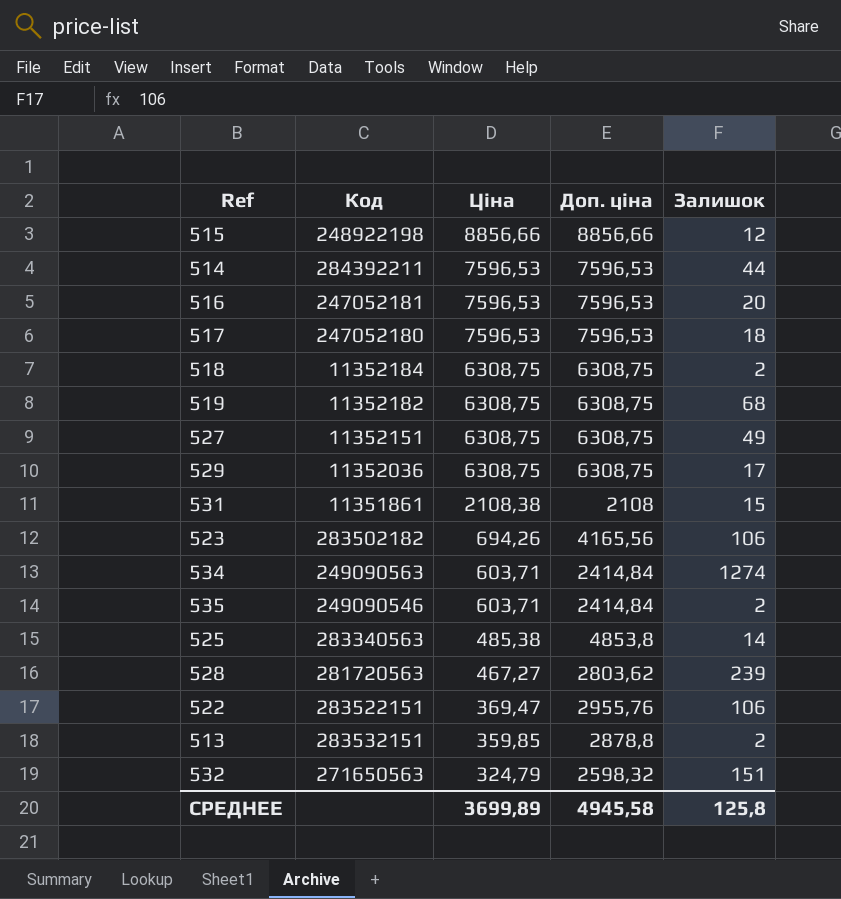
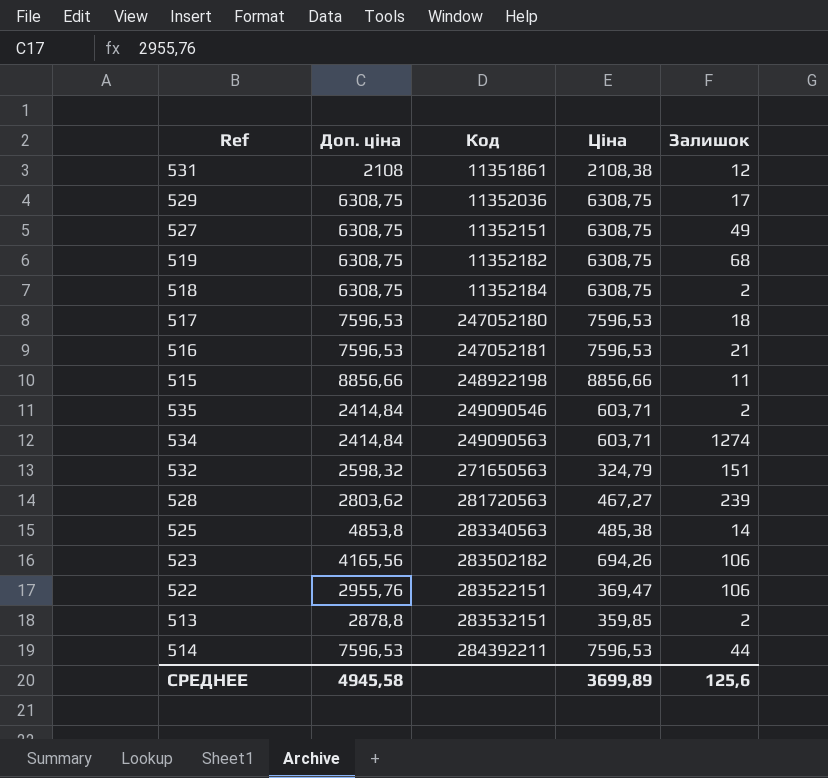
row order: Ціна descending -> Код ascending
column Доп. ціна | position: 4 -> 2
531 | Залишок: 15 -> 12
516 | Залишок: 20 -> 21
515 | Залишок: 12 -> 11
СРЕДНЕЕ | Залишок: 125,8 -> 125,6

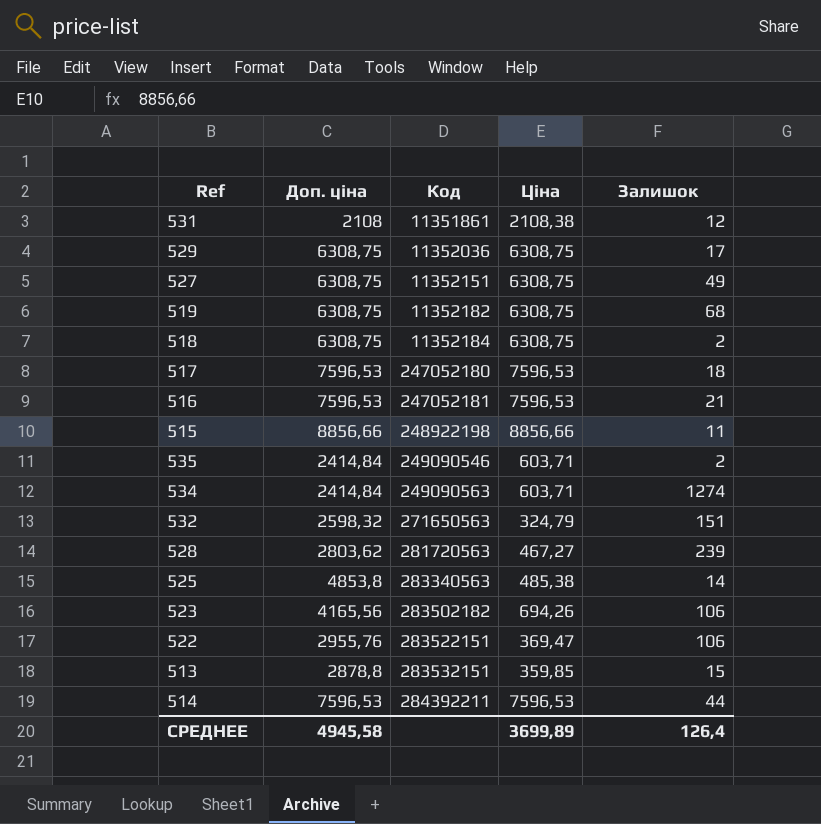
513 | Залишок: 2 -> 15
СРЕДНЕЕ | Залишок: 125,6 -> 126,4

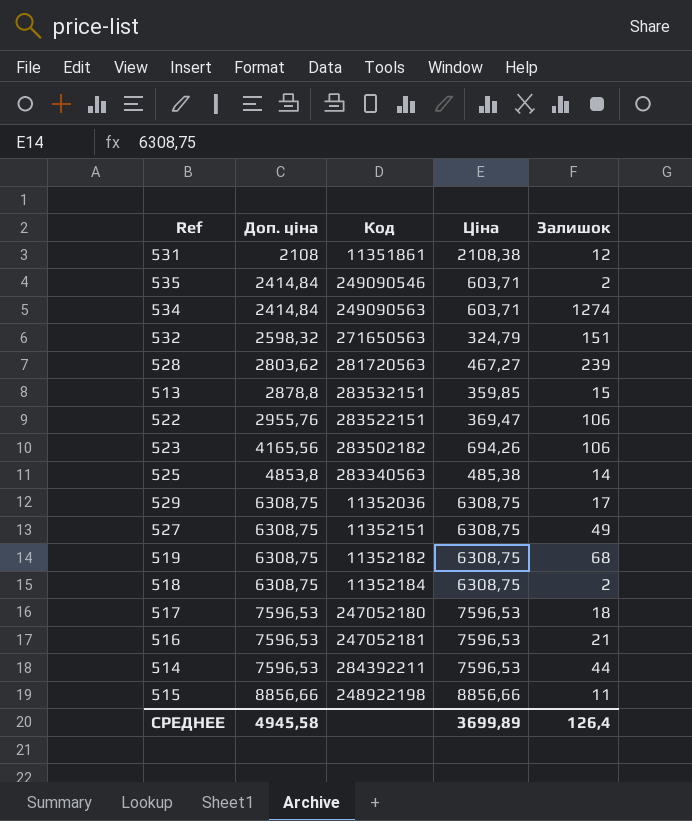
row order: Код ascending -> Доп. ціна ascending

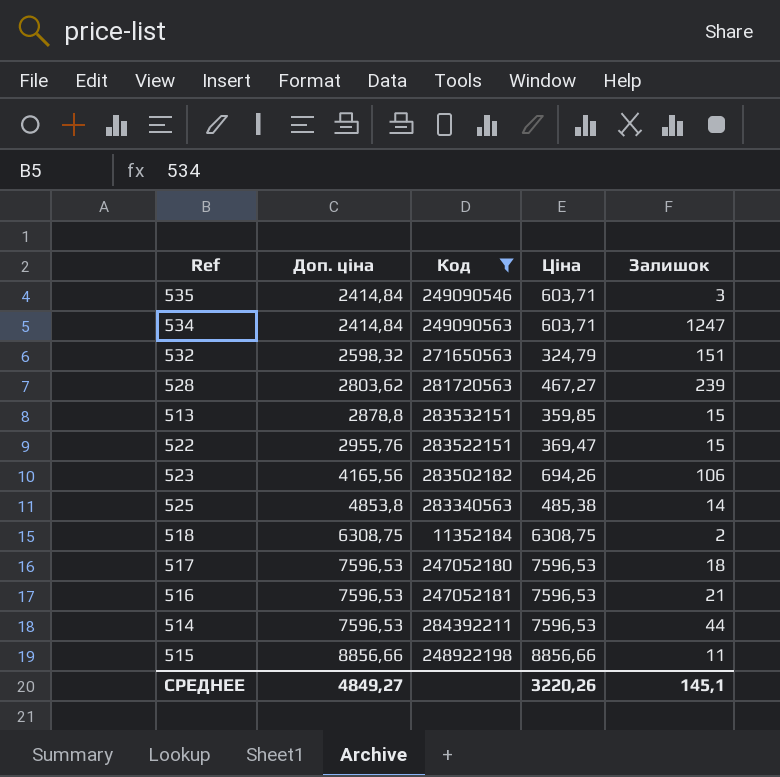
filter: none -> Код >= 11352184
535 | Залишок: 2 -> 3
534 | Залишок: 1274 -> 1247
522 | Залишок: 106 -> 15
СРЕДНЕЕ | Доп. ціна: 4945,58 -> 4849,27
СРЕДНЕЕ | Ціна: 3699,89 -> 3220,26
СРЕДНЕЕ | Залишок: 126,4 -> 145,1

